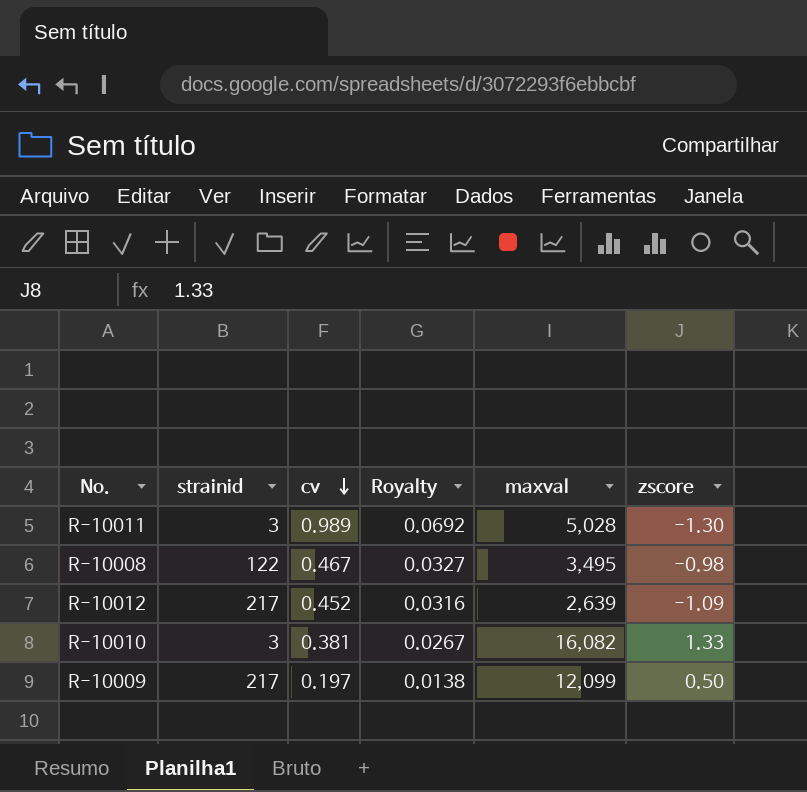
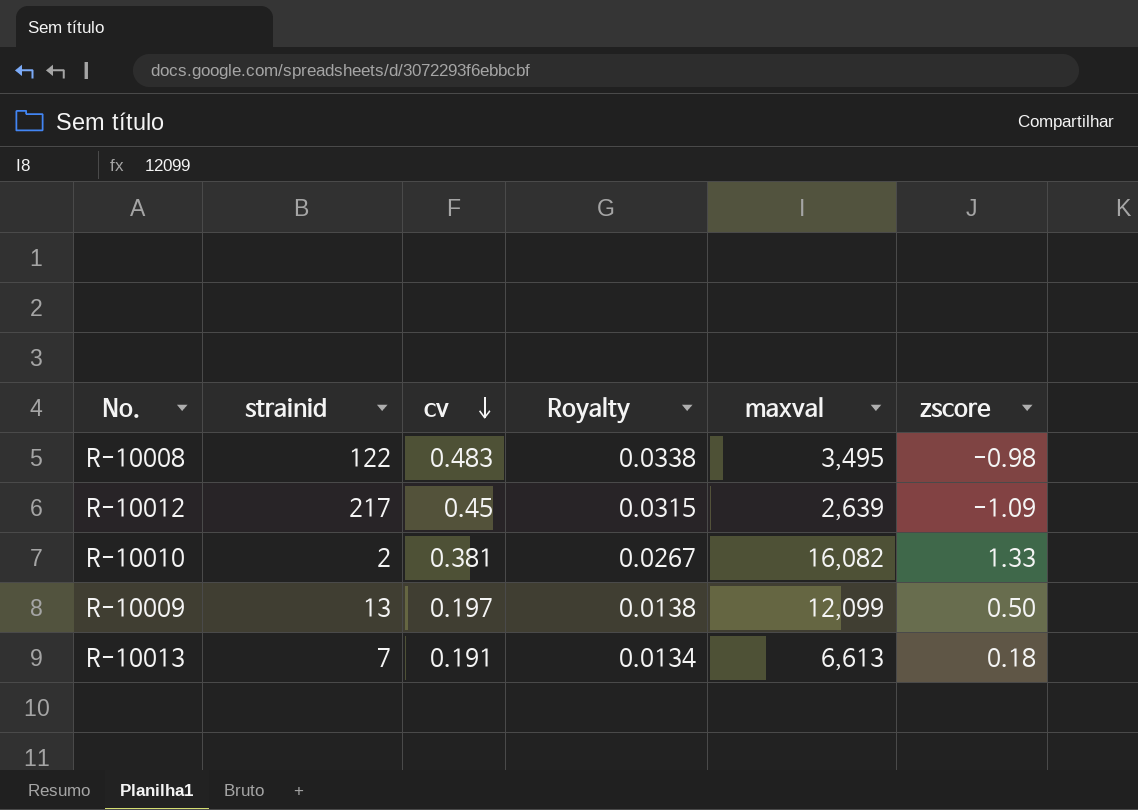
row R-10011: 3 | 0.989 | 0.0692 | 5,028 | -1.30 -> none
R-10008 | cv: 0.467 -> 0.483
R-10008 | Royalty: 0.0327 -> 0.0338
R-10012 | cv: 0.452 -> 0.45
R-10012 | Royalty: 0.0316 -> 0.0315
R-10010 | strainid: 3 -> 2
R-10009 | strainid: 217 -> 13
row R-10013: none -> 7 | 0.191 | 0.0134 | 6,613 | 0.18

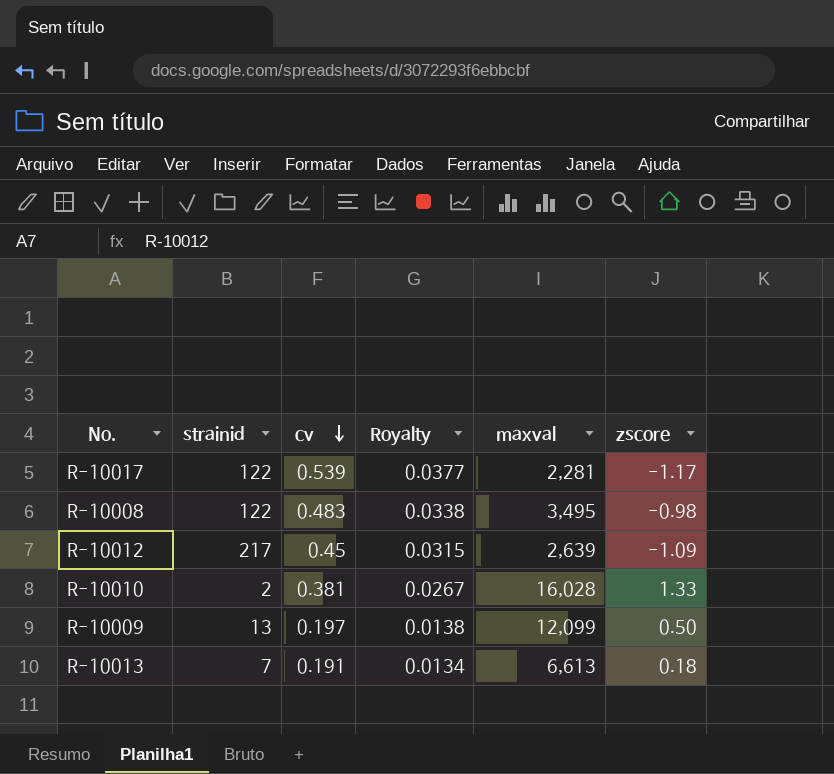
row R-10017: none -> 122 | 0.539 | 0.0377 | 2,281 | -1.17
R-10010 | maxval: 16,082 -> 16,028

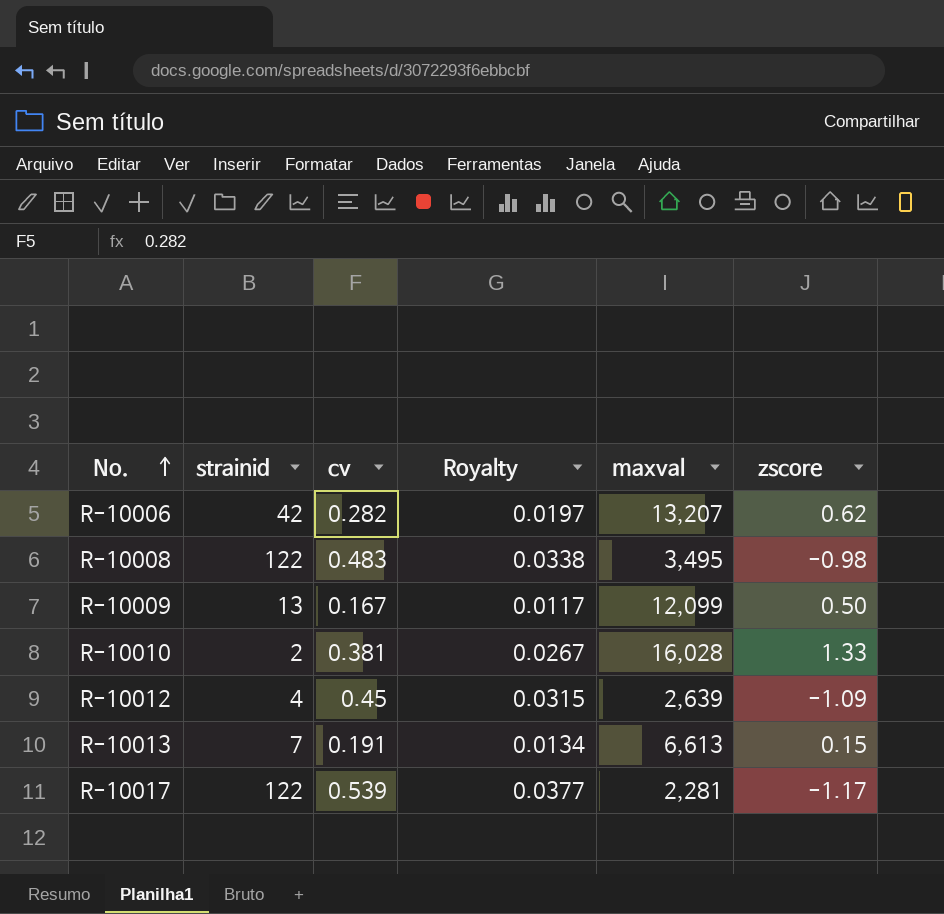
row order: cv descending -> No. ascending
row R-10006: none -> 42 | 0.282 | 0.0197 | 13,207 | 0.62
R-10009 | cv: 0.197 -> 0.167
R-10009 | Royalty: 0.0138 -> 0.0117
R-10012 | strainid: 217 -> 4
R-10013 | zscore: 0.18 -> 0.15

